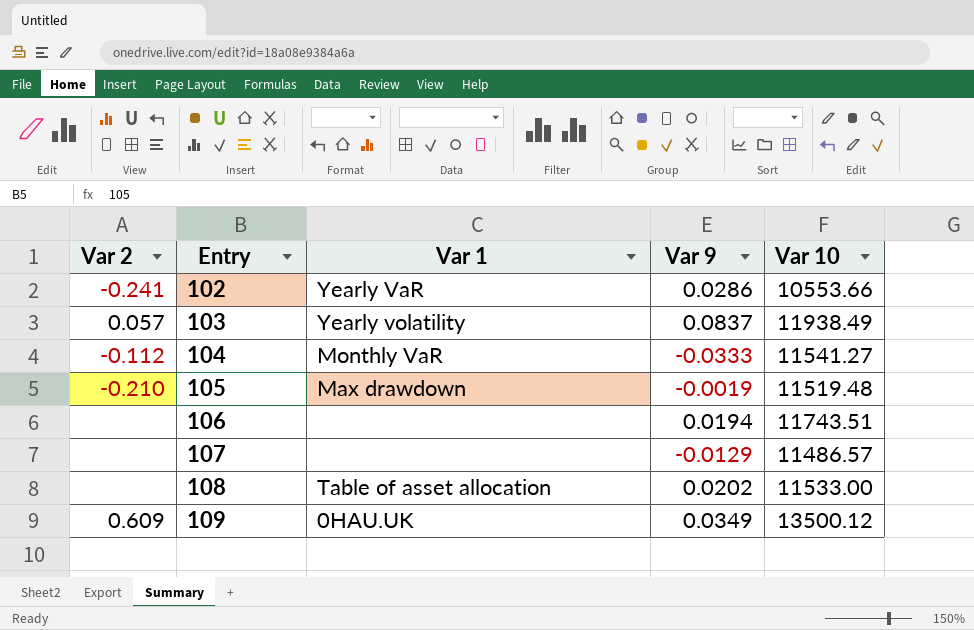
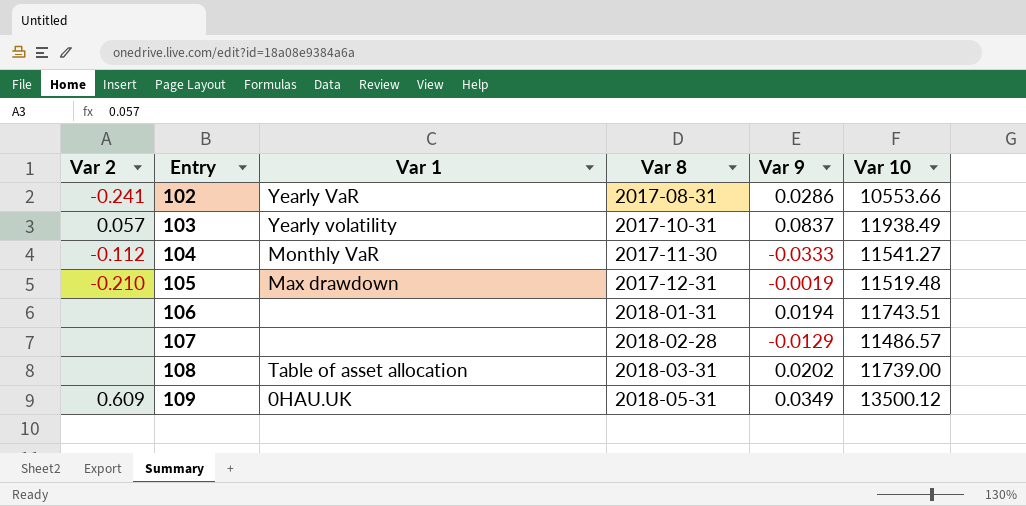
column Var 8 | position: none -> 4
108 | Var 10: 11533.00 -> 11739.00

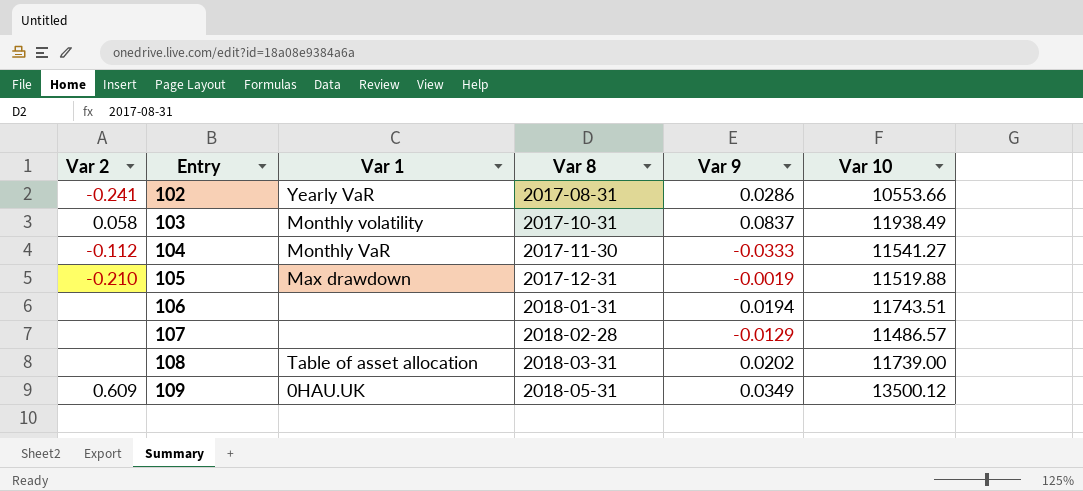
103 | Var 2: 0.057 -> 0.058
103 | Var 1: Yearly volatility -> Monthly volatility
105 | Var 10: 11519.48 -> 11519.88

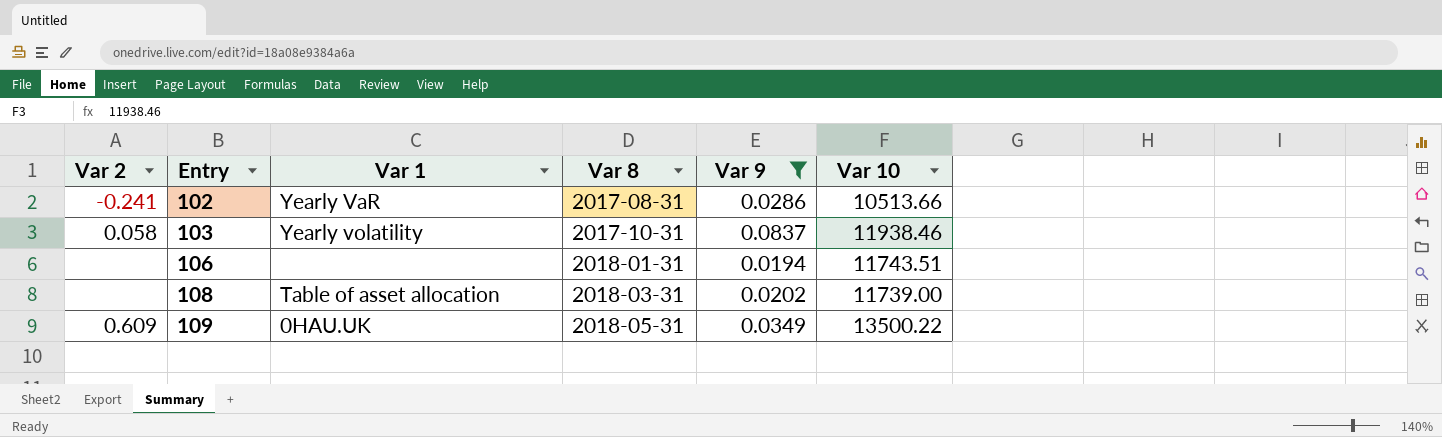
filter: none -> Var 9 >= 0.0194
102 | Var 10: 10553.66 -> 10513.66
103 | Var 1: Monthly volatility -> Yearly volatility
103 | Var 10: 11938.49 -> 11938.46
109 | Var 10: 13500.12 -> 13500.22

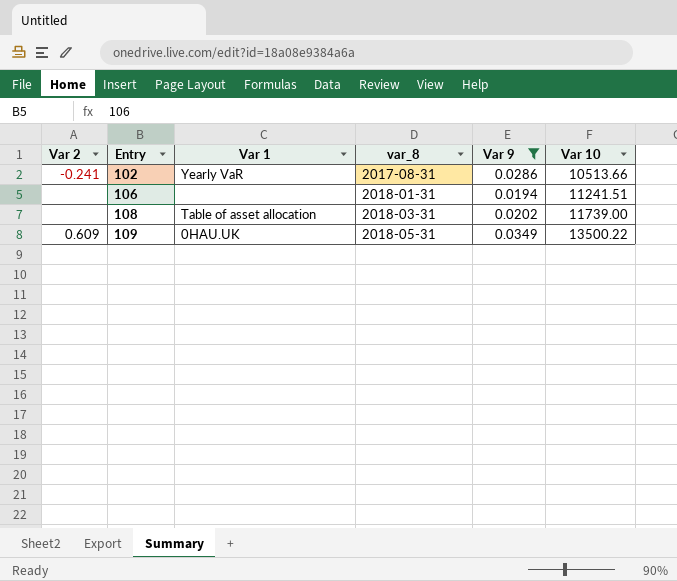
column name: Var 8 -> var_8
row 103: 0.058 | Yearly volatility | 2017-10-31 | 0.0837 | 11938.46 -> none
106 | Var 10: 11743.51 -> 11241.51

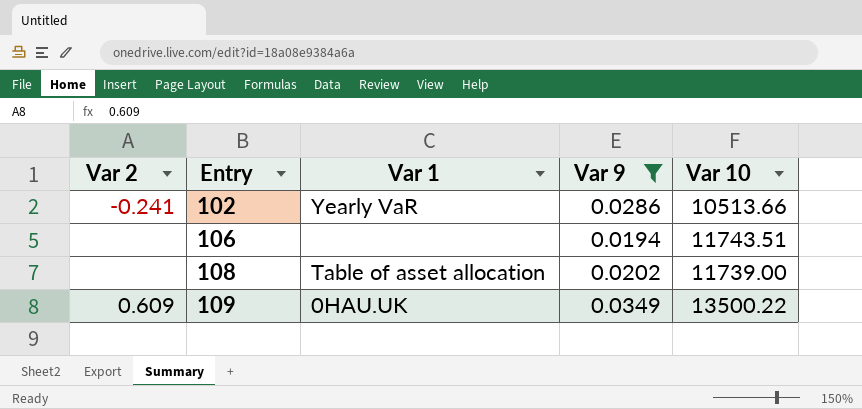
column var_8 | position: 4 -> none
106 | Var 10: 11241.51 -> 11743.51

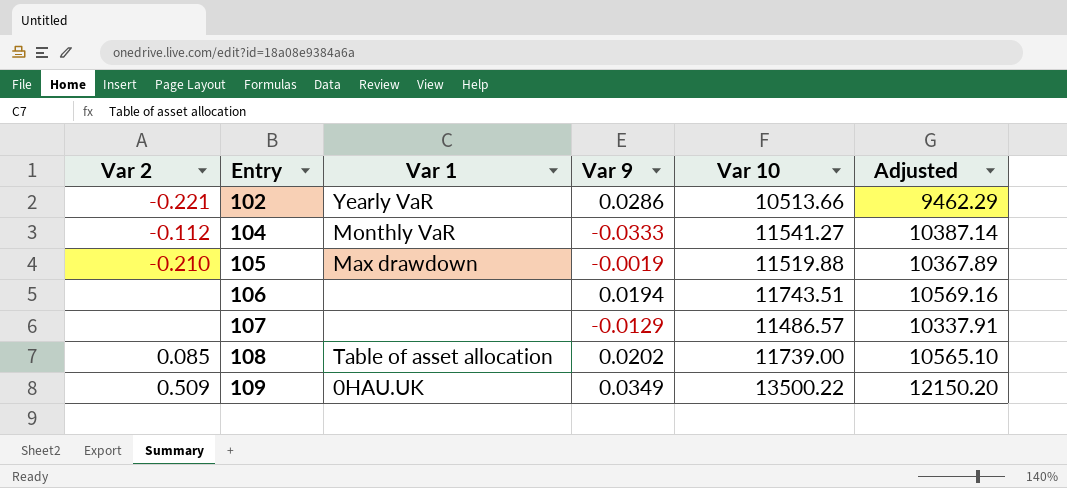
filter: Var 9 >= 0.0194 -> none
column Adjusted | formula: none -> [Var 10] * 0.9
102 | Var 2: -0.241 -> -0.221
108 | Var 2: none -> 0.085
109 | Var 2: 0.609 -> 0.509

